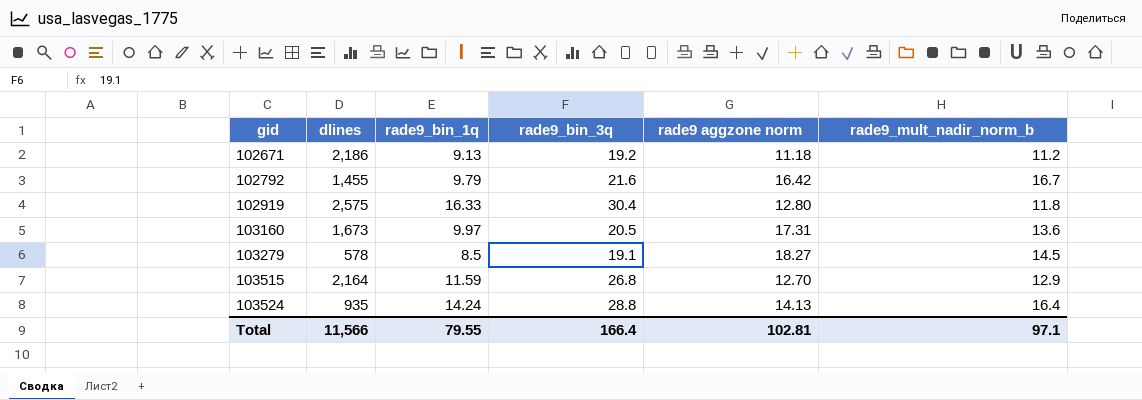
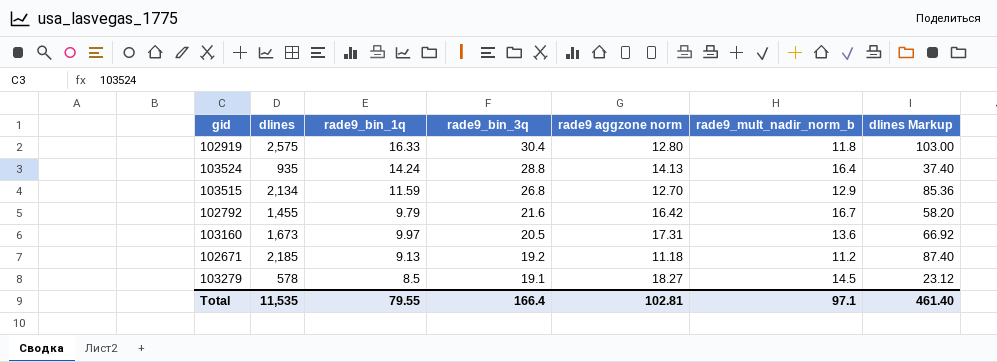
row order: gid ascending -> rade9_bin_3q descending
column dlines Markup | formula: none -> [dlines] * 0.04
103515 | dlines: 2,164 -> 2,134
102671 | dlines: 2,186 -> 2,185
Total | dlines: 11,566 -> 11,535

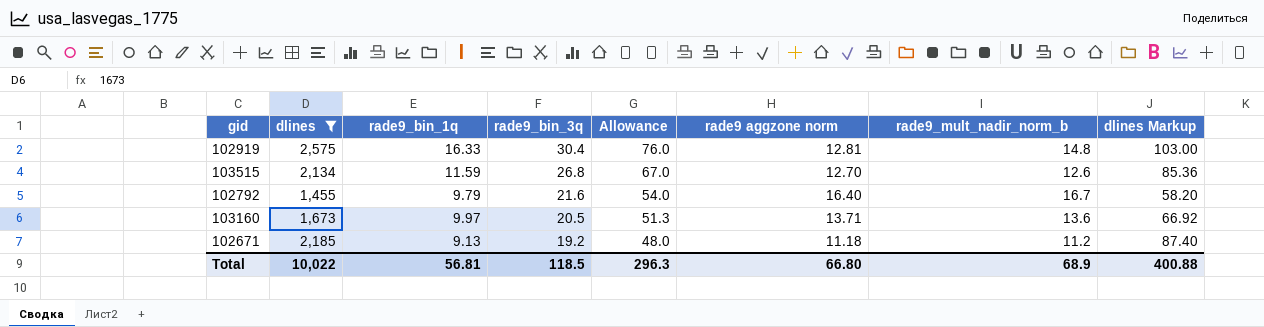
filter: none -> dlines >= 1,455
column Allowance | formula: none -> [rade9_bin_3q] * 2.5
102919 | rade9 aggzone norm: 12.80 -> 12.81
102919 | rade9_mult_nadir_norm_b: 11.8 -> 14.8
103515 | rade9_mult_nadir_norm_b: 12.9 -> 12.6
102792 | rade9 aggzone norm: 16.42 -> 16.40
103160 | rade9 aggzone norm: 17.31 -> 13.71
Total | dlines: 11,535 -> 10,022
Total | rade9_bin_1q: 79.55 -> 56.81
Total | rade9_bin_3q: 166.4 -> 118.5
Total | rade9 aggzone norm: 102.81 -> 66.80
Total | rade9_mult_nadir_norm_b: 97.1 -> 68.9
Total | dlines Markup: 461.40 -> 400.88

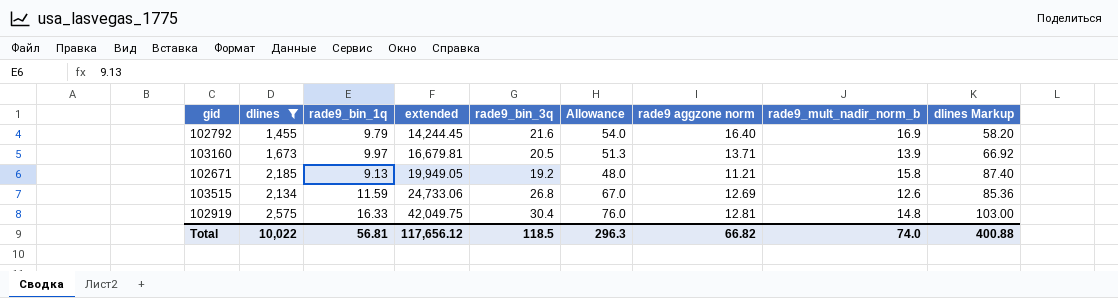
row order: rade9_bin_3q descending -> extended ascending
column extended | formula: none -> [dlines] * [rade9_bin_1q]
102792 | rade9_mult_nadir_norm_b: 16.7 -> 16.9
103160 | rade9_mult_nadir_norm_b: 13.6 -> 13.9
102671 | rade9 aggzone norm: 11.18 -> 11.21
102671 | rade9_mult_nadir_norm_b: 11.2 -> 15.8
103515 | rade9 aggzone norm: 12.70 -> 12.69
Total | rade9 aggzone norm: 66.80 -> 66.82
Total | rade9_mult_nadir_norm_b: 68.9 -> 74.0

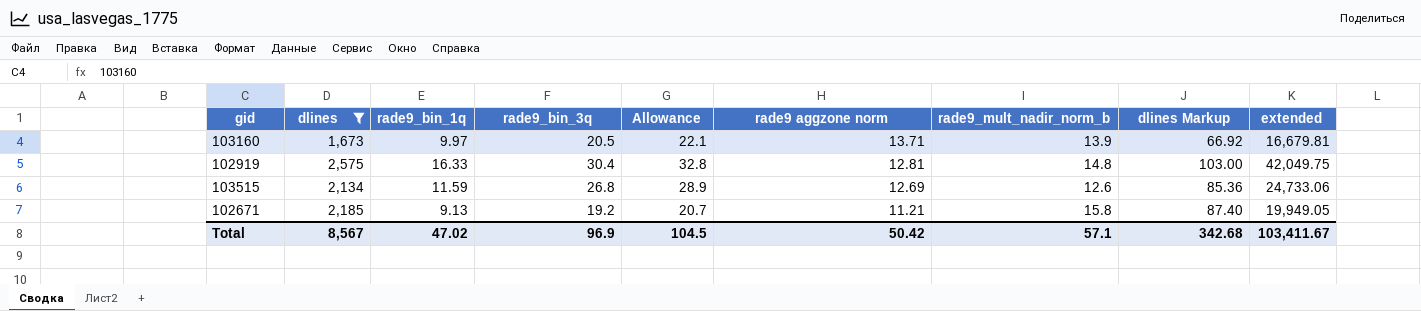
row order: extended ascending -> rade9 aggzone norm descending
column Allowance | formula: [rade9_bin_3q] * 2.5 -> [rade9_bin_3q] * 1.08
column extended | position: 4 -> 9
row 102792: 1,455 | 9.79 | 14,244.45 | 21.6 | 54.0 | 16.40 | 16.9 | 58.20 -> none
Total | dlines: 10,022 -> 8,567
Total | rade9_bin_1q: 56.81 -> 47.02
Total | rade9_bin_3q: 118.5 -> 96.9
Total | Allowance: 296.3 -> 104.5
Total | rade9 aggzone norm: 66.82 -> 50.42
Total | rade9_mult_nadir_norm_b: 74.0 -> 57.1
Total | dlines Markup: 400.88 -> 342.68
Total | extended: 117,656.12 -> 103,411.67

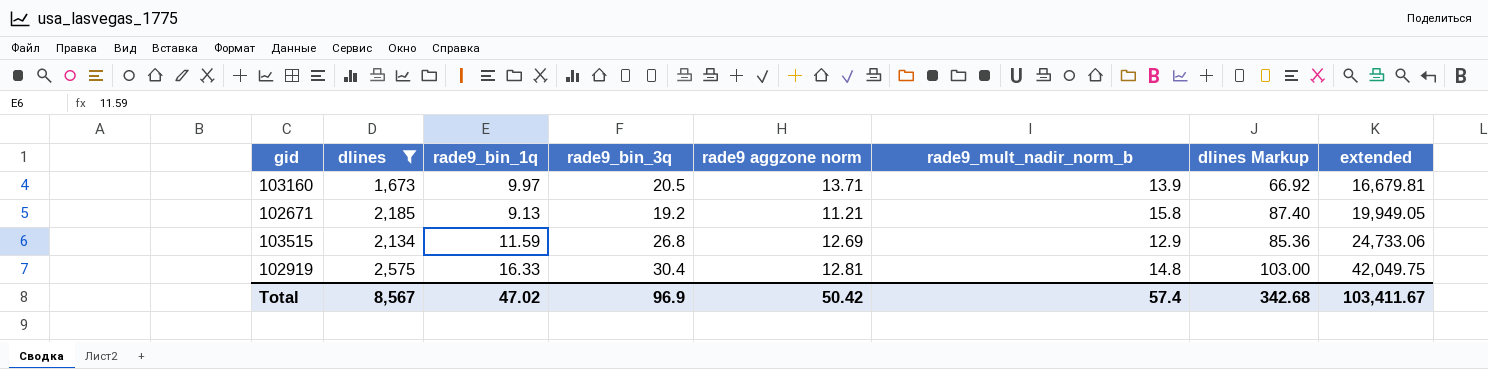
row order: rade9 aggzone norm descending -> extended ascending
column Allowance | formula: [rade9_bin_3q] * 1.08 -> none
103515 | rade9_mult_nadir_norm_b: 12.6 -> 12.9
Total | rade9_mult_nadir_norm_b: 57.1 -> 57.4

